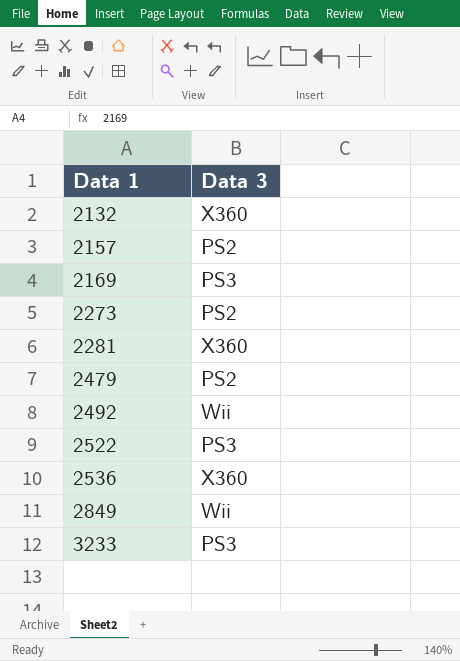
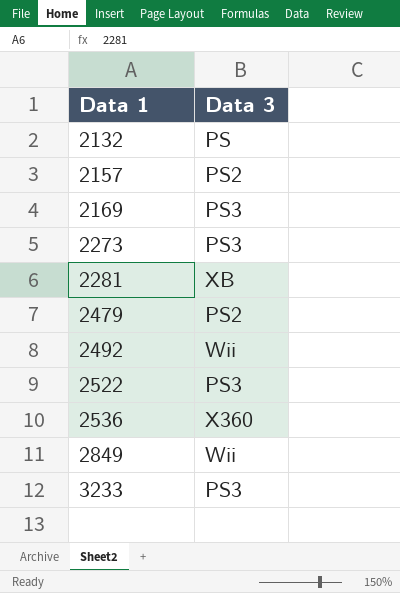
2132 | Data 3: X360 -> PS
2273 | Data 3: PS2 -> PS3
2281 | Data 3: X360 -> XB

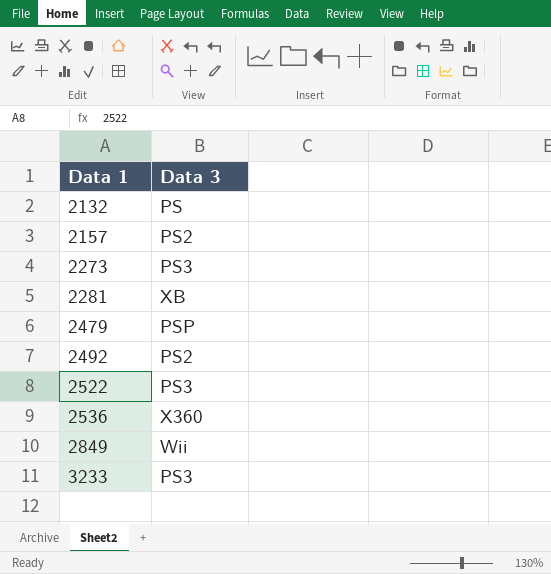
row 2169: PS3 -> none
2479 | Data 3: PS2 -> PSP
2492 | Data 3: Wii -> PS2

